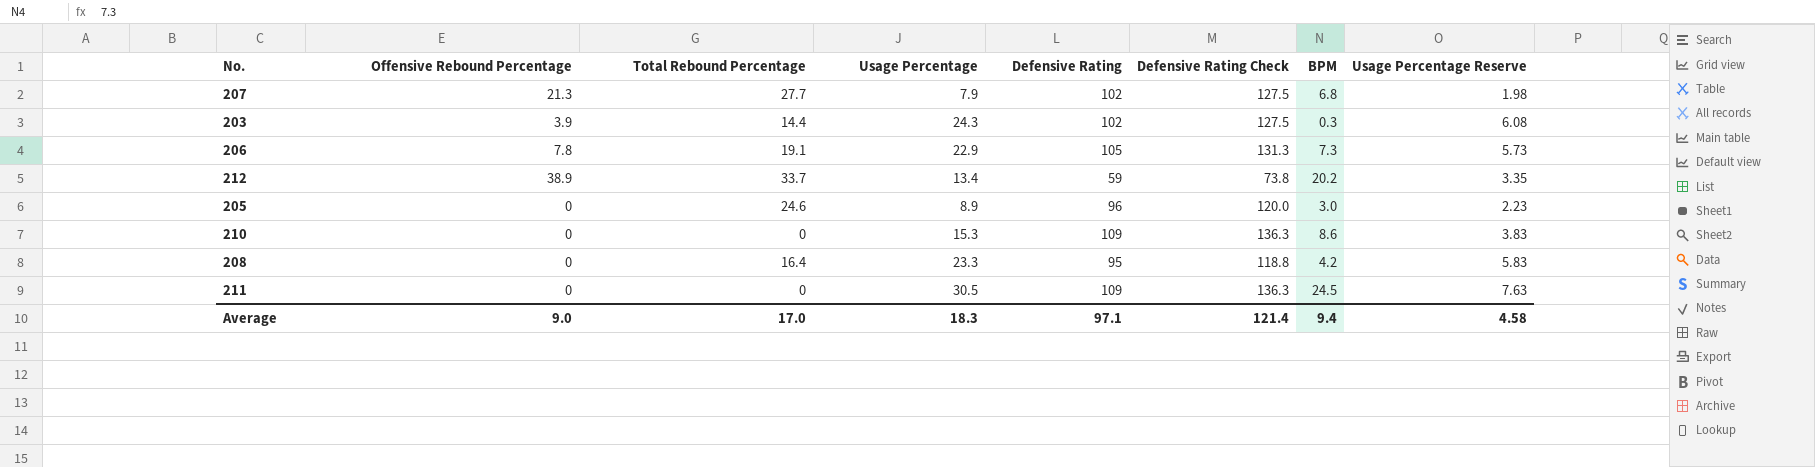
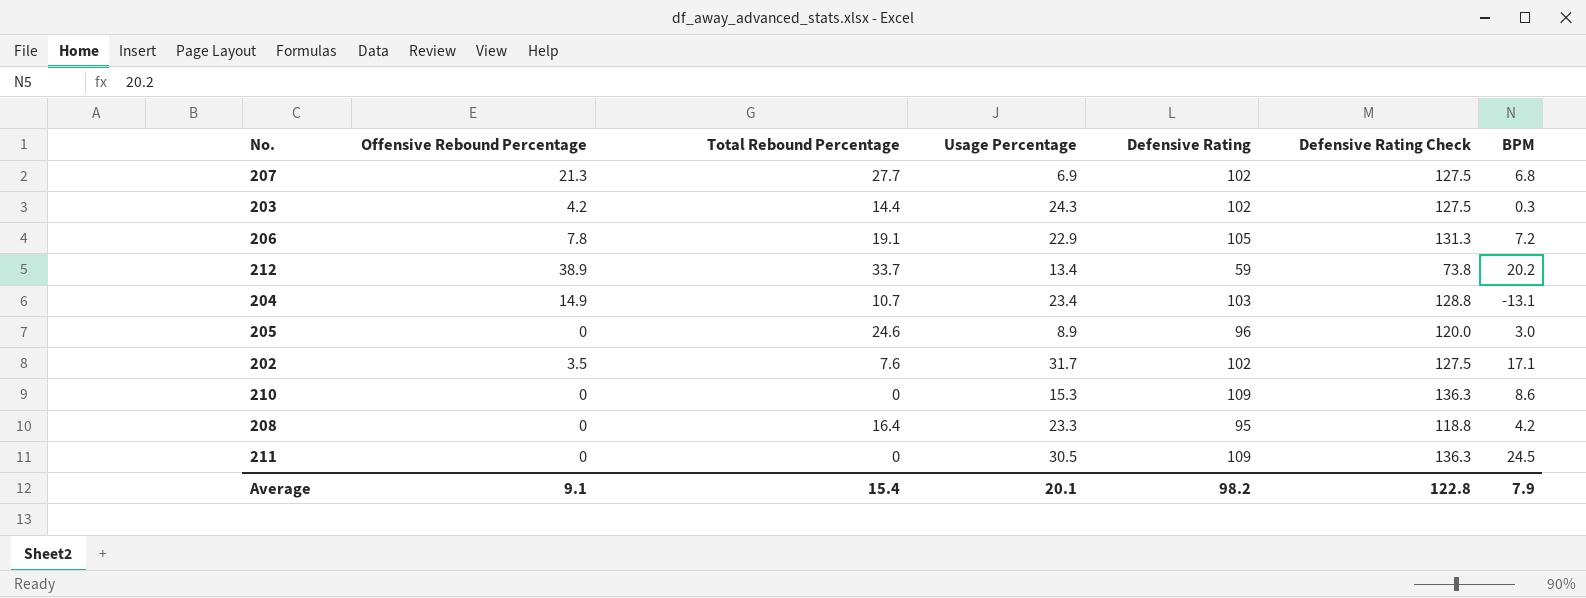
column Usage Percentage Reserve | formula: [Usage Percentage] * 0.25 -> none
207 | Usage Percentage: 7.9 -> 6.9
203 | Offensive Rebound Percentage: 3.9 -> 4.2
206 | BPM: 7.3 -> 7.2
row 204: none -> 14.9 | 10.7 | 23.4 | 103 | 128.8 | -13.1
row 202: none -> 3.5 | 7.6 | 31.7 | 102 | 127.5 | 17.1
Average | Offensive Rebound Percentage: 9.0 -> 9.1
Average | Total Rebound Percentage: 17.0 -> 15.4
Average | Usage Percentage: 18.3 -> 20.1
Average | Defensive Rating: 97.1 -> 98.2
Average | Defensive Rating Check: 121.4 -> 122.8
Average | BPM: 9.4 -> 7.9

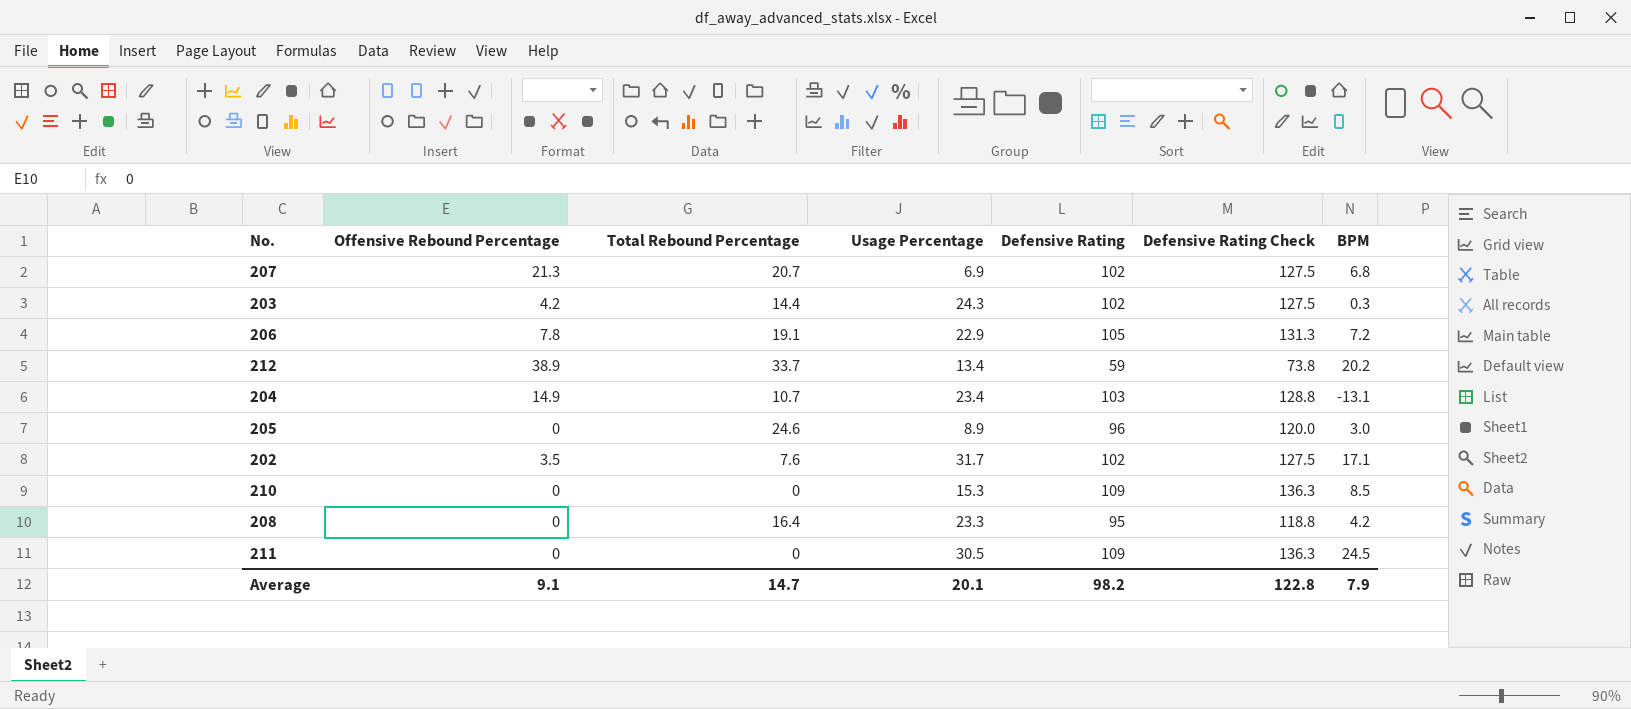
207 | Total Rebound Percentage: 27.7 -> 20.7
210 | BPM: 8.6 -> 8.5
Average | Total Rebound Percentage: 15.4 -> 14.7

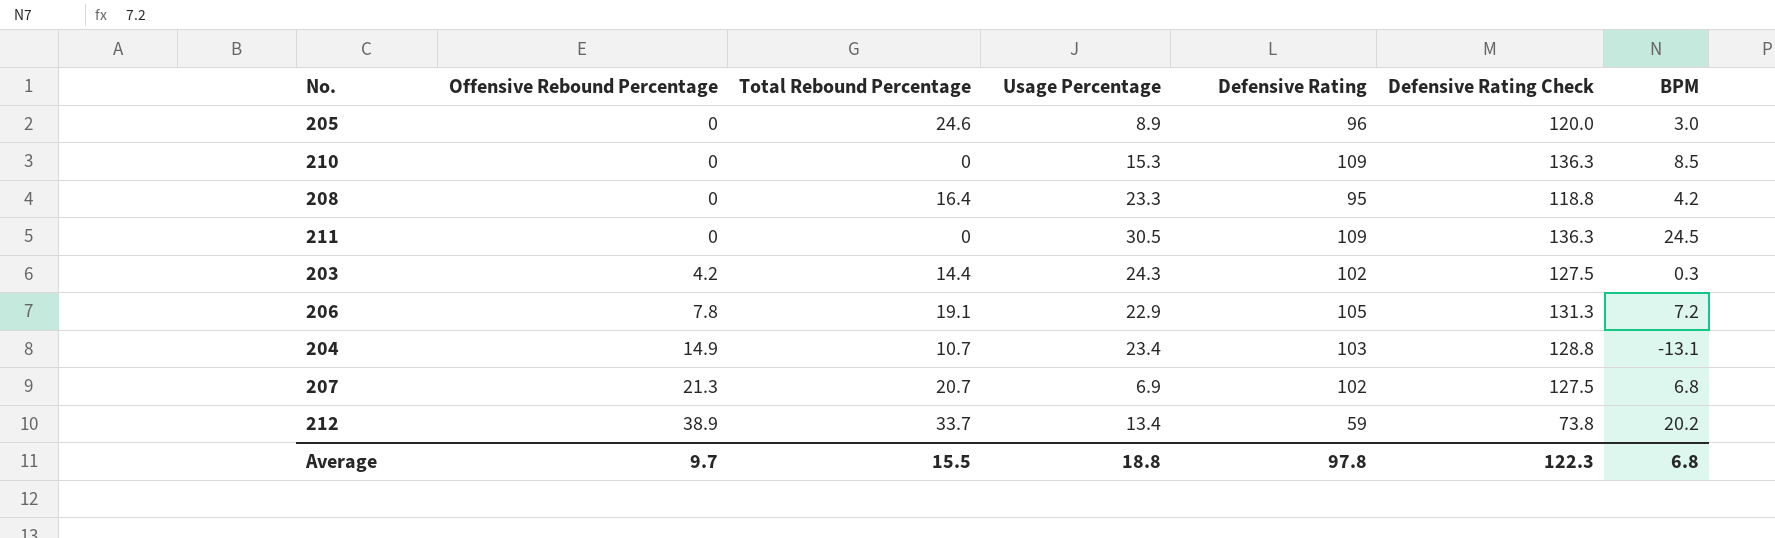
row order: none -> Offensive Rebound Percentage ascending
row 202: 3.5 | 7.6 | 31.7 | 102 | 127.5 | 17.1 -> none
Average | Offensive Rebound Percentage: 9.1 -> 9.7
Average | Total Rebound Percentage: 14.7 -> 15.5
Average | Usage Percentage: 20.1 -> 18.8
Average | Defensive Rating: 98.2 -> 97.8
Average | Defensive Rating Check: 122.8 -> 122.3
Average | BPM: 7.9 -> 6.8

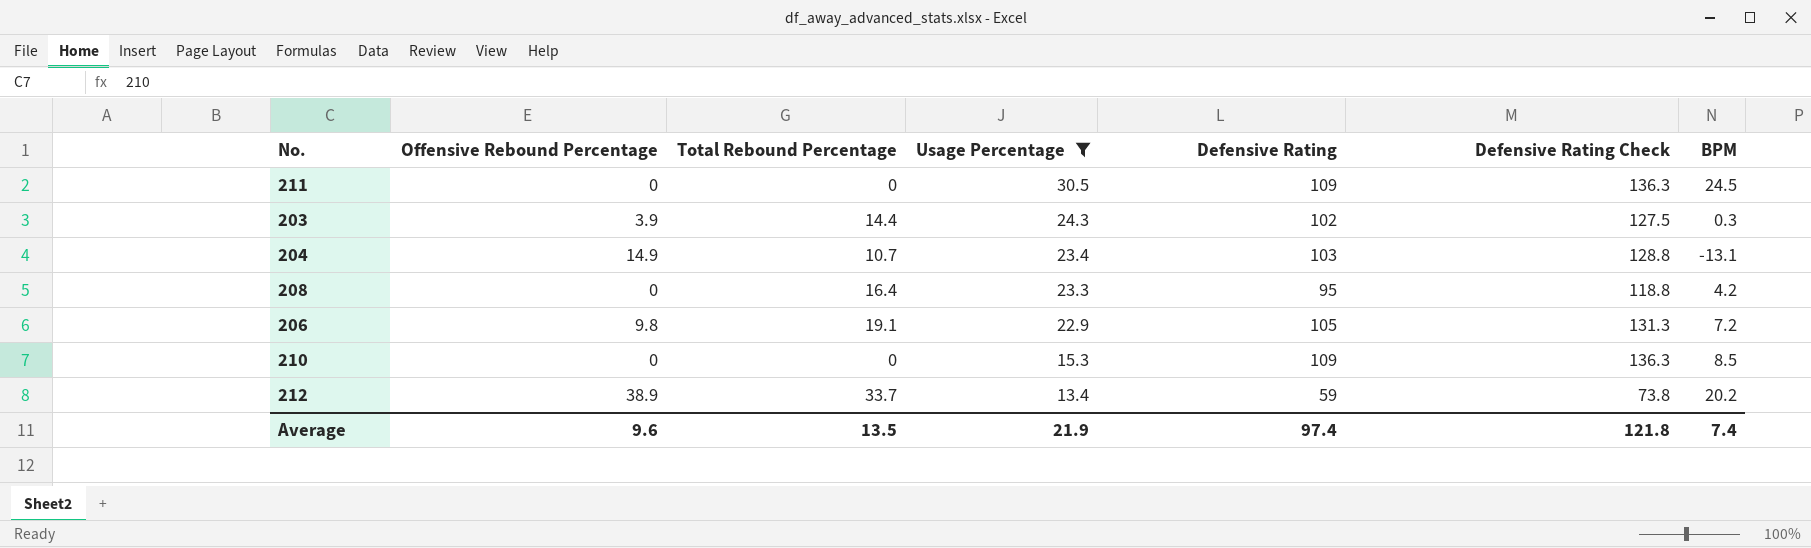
filter: none -> Usage Percentage >= 13.4
row order: Offensive Rebound Percentage ascending -> Usage Percentage descending
203 | Offensive Rebound Percentage: 4.2 -> 3.9
206 | Offensive Rebound Percentage: 7.8 -> 9.8
Average | Offensive Rebound Percentage: 9.7 -> 9.6
Average | Total Rebound Percentage: 15.5 -> 13.5
Average | Usage Percentage: 18.8 -> 21.9
Average | Defensive Rating: 97.8 -> 97.4
Average | Defensive Rating Check: 122.3 -> 121.8
Average | BPM: 6.8 -> 7.4

